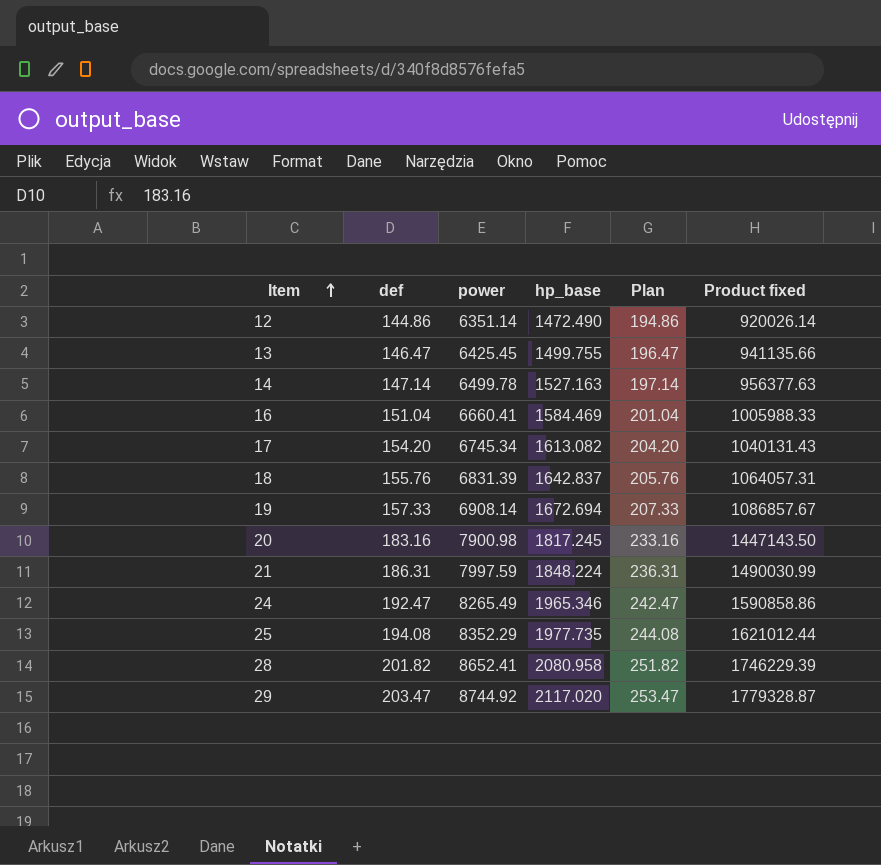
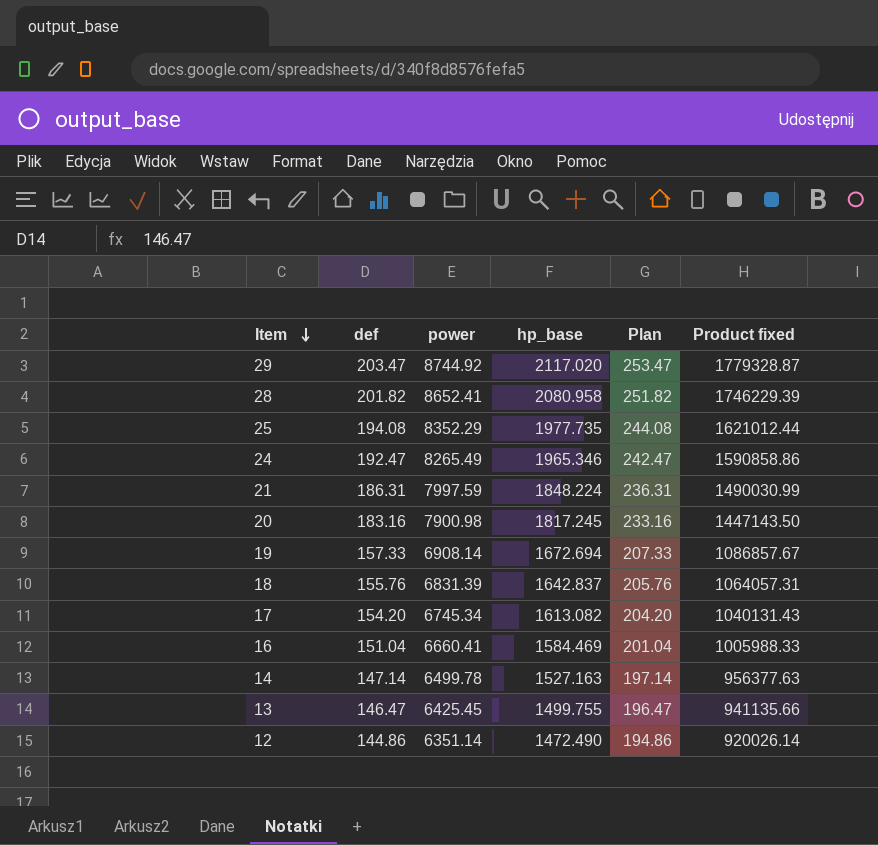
row order: Item ascending -> Item descending

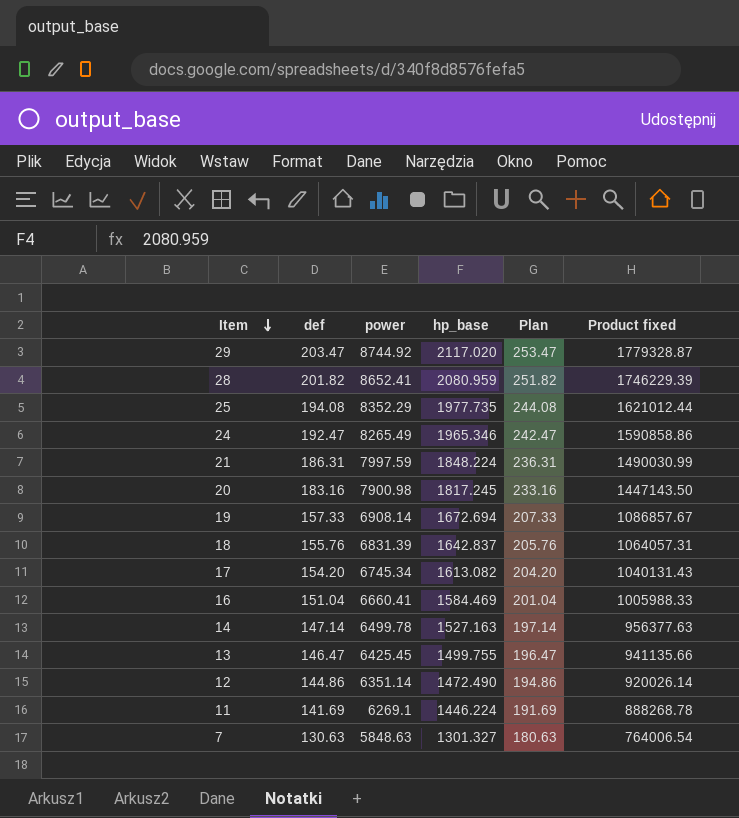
28 | hp_base: 2080.958 -> 2080.959
row 11: none -> 141.69 | 6269.1 | 1446.224 | 191.69 | 888268.78
row 7: none -> 130.63 | 5848.63 | 1301.327 | 180.63 | 764006.54

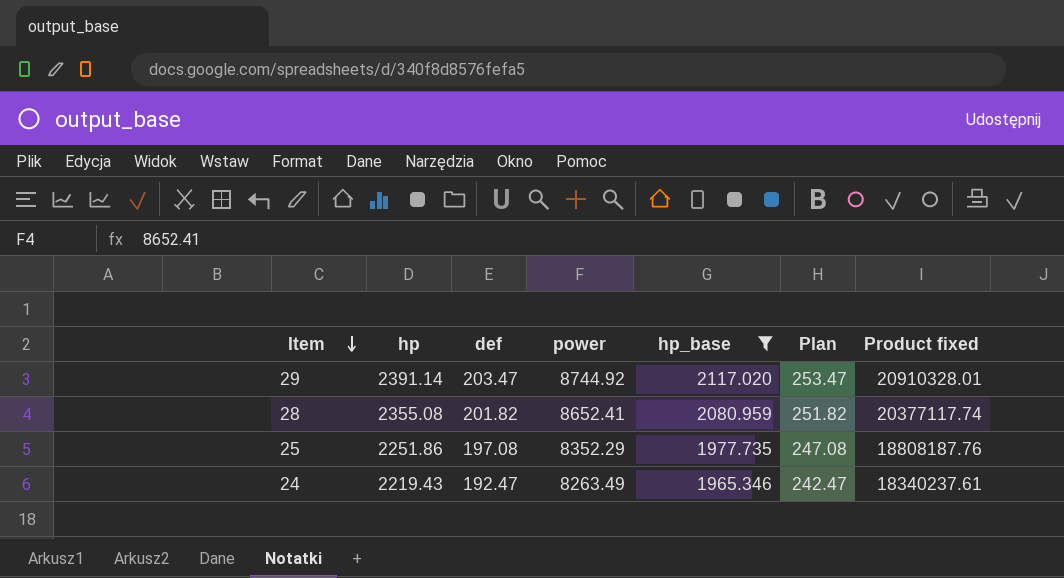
filter: none -> hp_base >= 1965.346
column hp | position: none -> 2
column Product fixed | formula: [def] * [power] -> [hp] * [power]
25 | def: 194.08 -> 197.08
25 | Plan: 244.08 -> 247.08
24 | power: 8265.49 -> 8263.49

